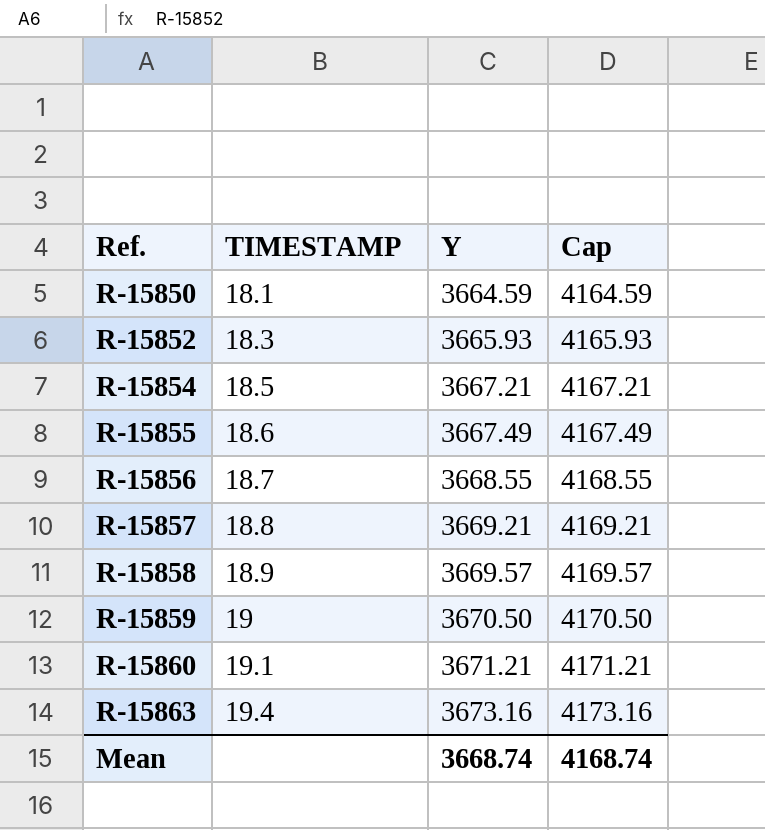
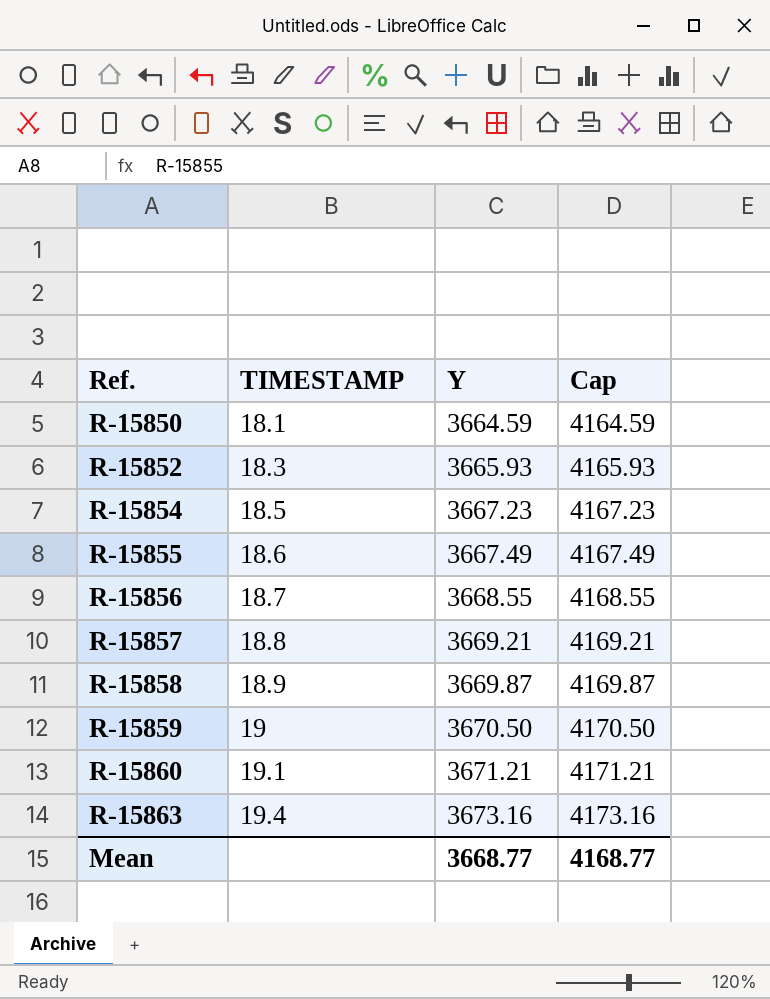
R-15854 | Y: 3667.21 -> 3667.23
R-15854 | Cap: 4167.21 -> 4167.23
R-15858 | Y: 3669.57 -> 3669.87
R-15858 | Cap: 4169.57 -> 4169.87
Mean | Y: 3668.74 -> 3668.77
Mean | Cap: 4168.74 -> 4168.77

